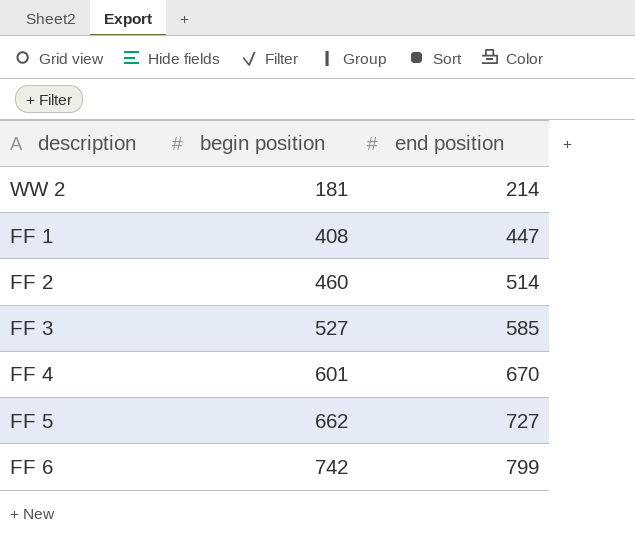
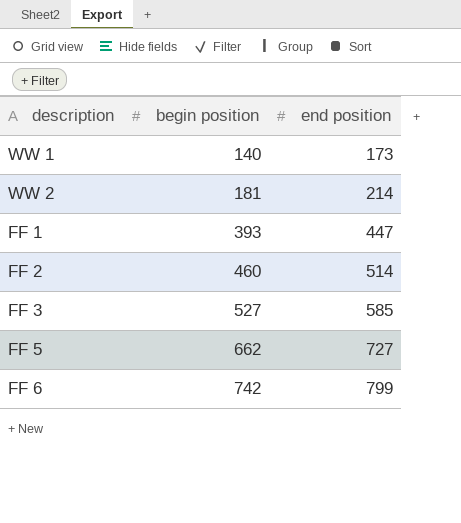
row FF 4: 601 | 670 -> none
row WW 1: none -> 140 | 173
FF 1 | begin position: 408 -> 393

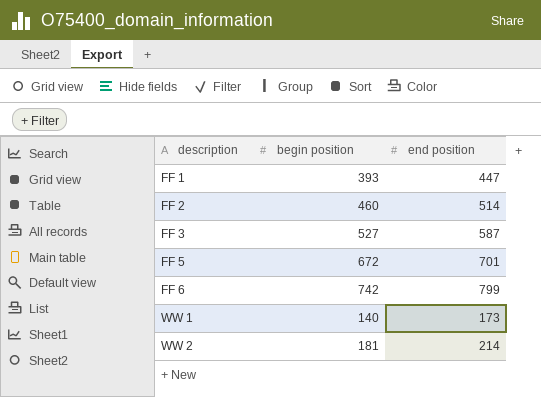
row order: begin position ascending -> description ascending
FF 3 | end position: 585 -> 587
FF 5 | begin position: 662 -> 672
FF 5 | end position: 727 -> 701

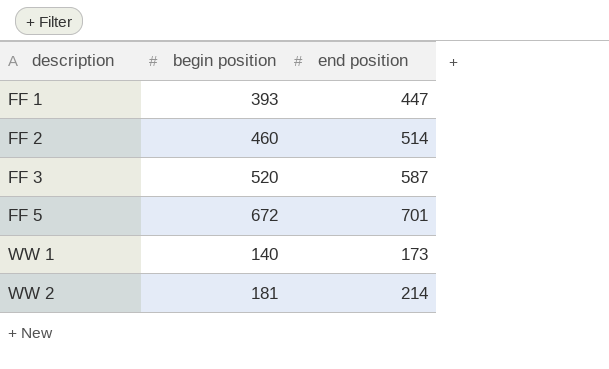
row FF 6: 742 | 799 -> none
FF 3 | begin position: 527 -> 520

